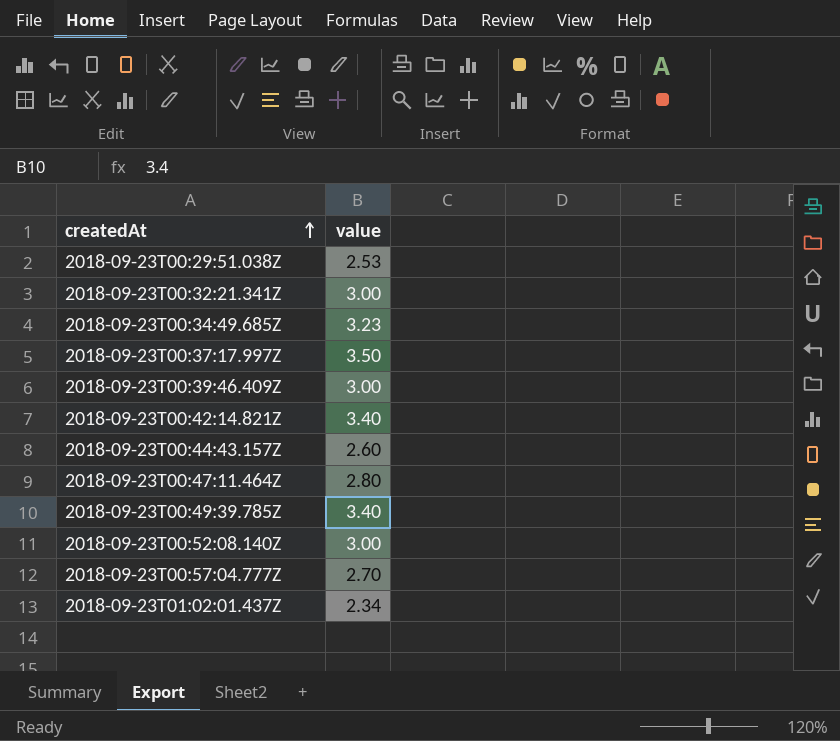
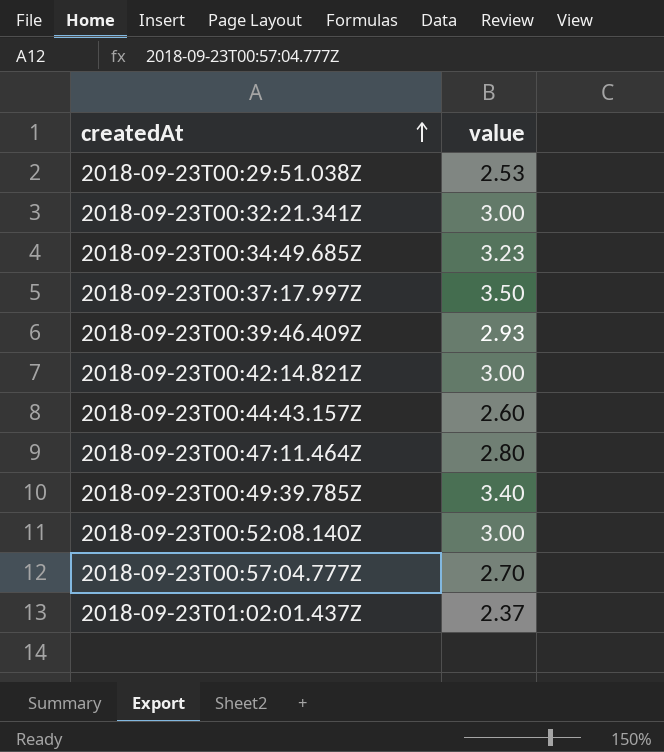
2018-09-23T00:39:46.409Z | value: 3.00 -> 2.93
2018-09-23T00:42:14.821Z | value: 3.40 -> 3.00
2018-09-23T01:02:01.437Z | value: 2.34 -> 2.37

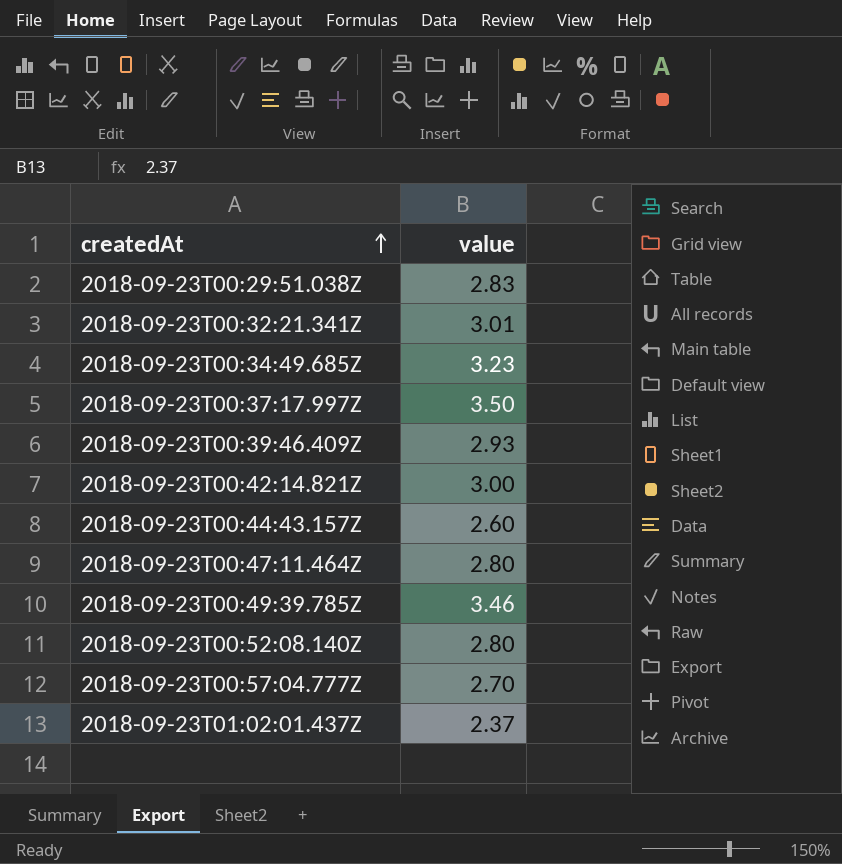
2018-09-23T00:29:51.038Z | value: 2.53 -> 2.83
2018-09-23T00:32:21.341Z | value: 3.00 -> 3.01
2018-09-23T00:49:39.785Z | value: 3.40 -> 3.46
2018-09-23T00:52:08.140Z | value: 3.00 -> 2.80

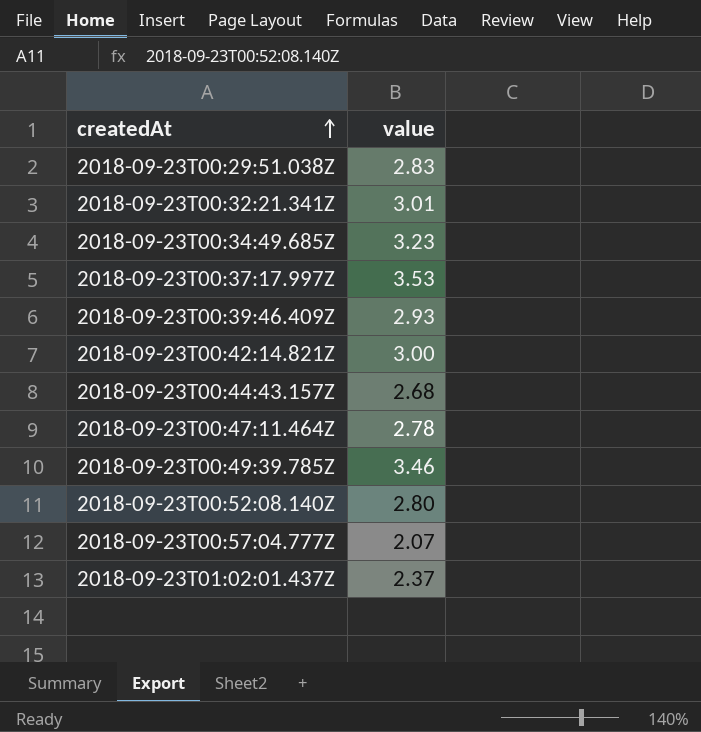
2018-09-23T00:37:17.997Z | value: 3.50 -> 3.53
2018-09-23T00:44:43.157Z | value: 2.60 -> 2.68
2018-09-23T00:47:11.464Z | value: 2.80 -> 2.78
2018-09-23T00:57:04.777Z | value: 2.70 -> 2.07

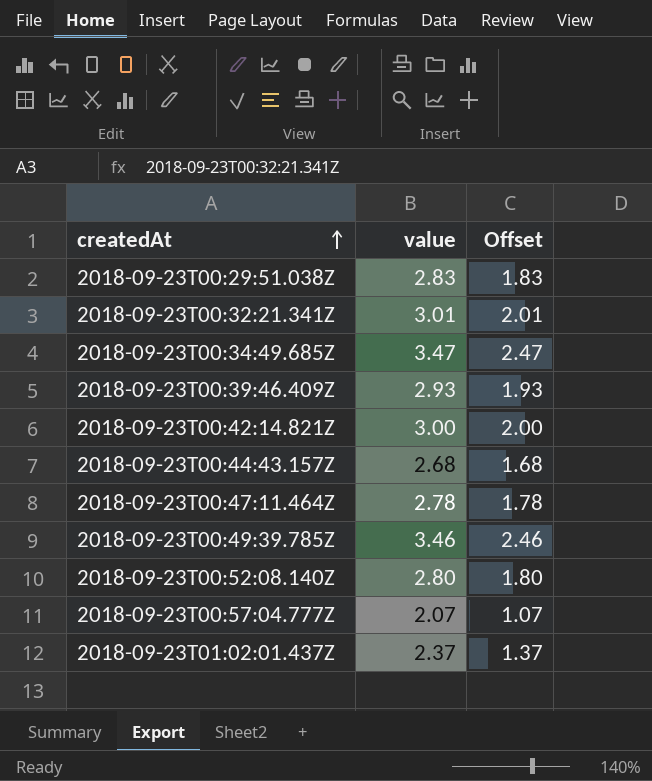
column Offset | formula: none -> [value] - 1
row 2018-09-23T00:37:17.997Z: 3.53 -> none
2018-09-23T00:34:49.685Z | value: 3.23 -> 3.47

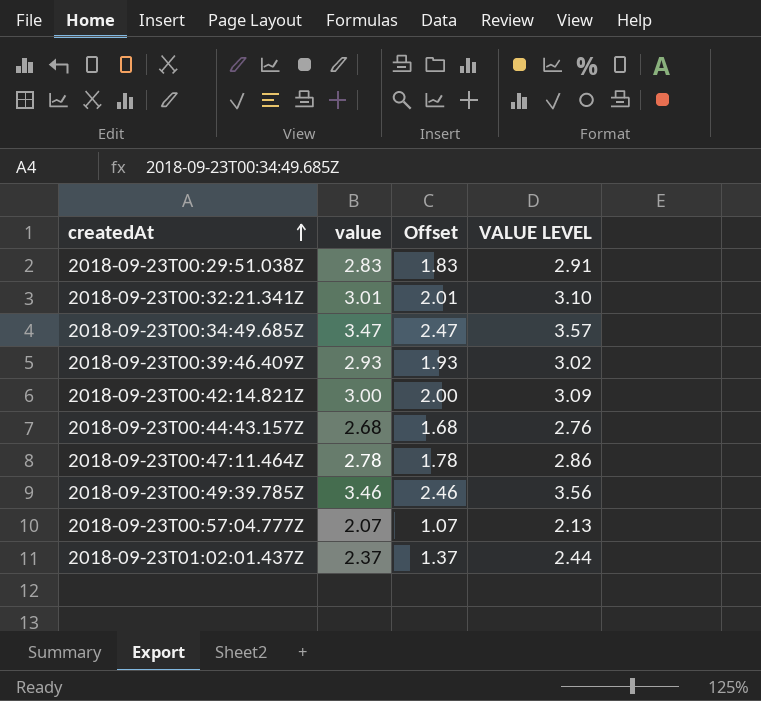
column VALUE LEVEL | formula: none -> [value] * 1.03
row 2018-09-23T00:52:08.140Z: 2.80 | 1.80 -> none

